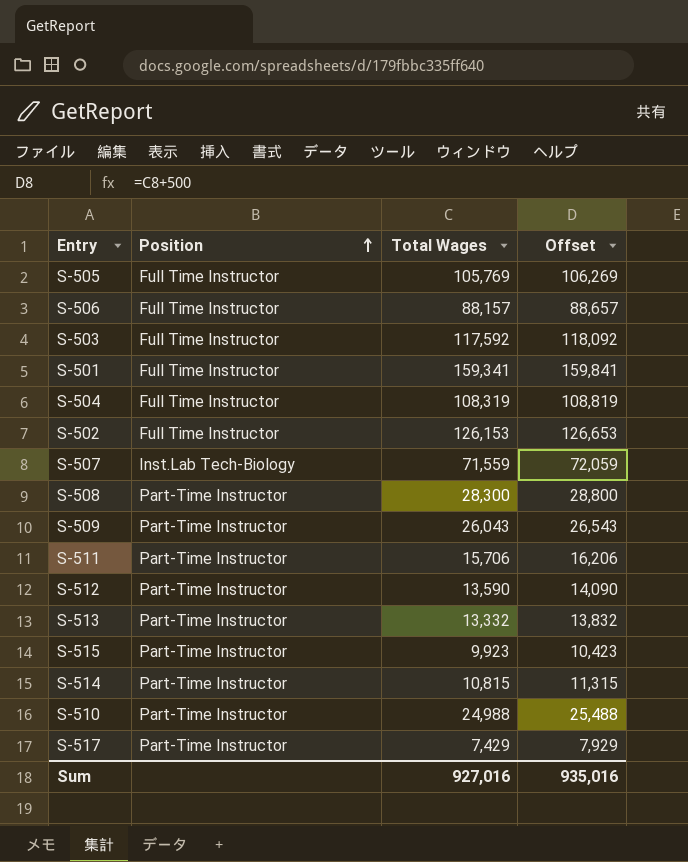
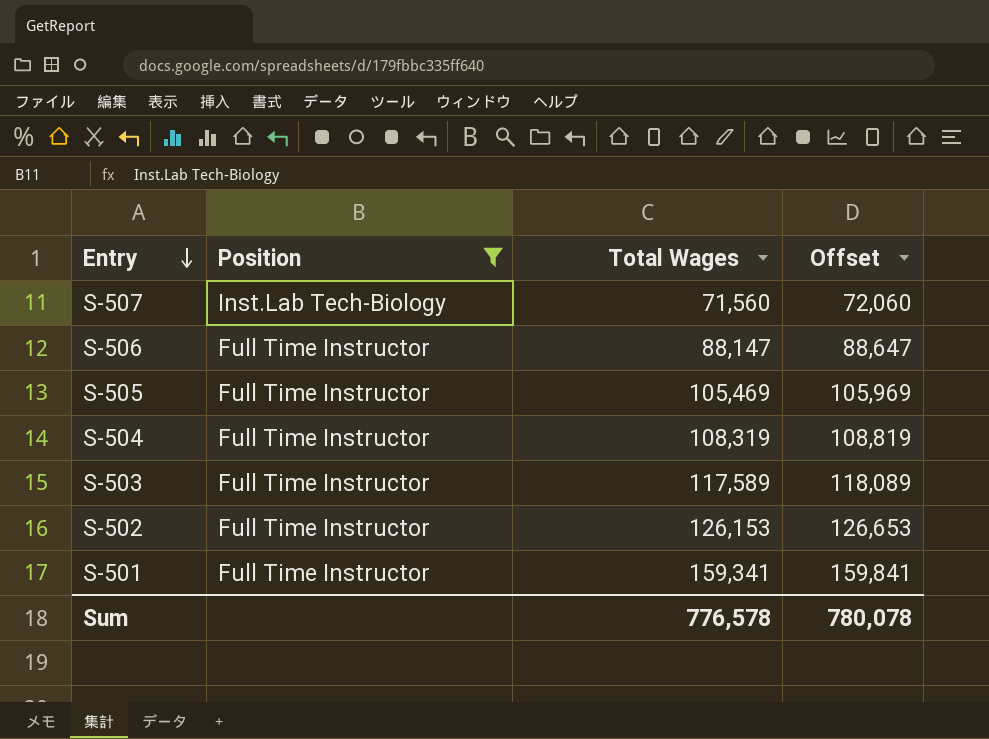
filter: none -> Position != Part-Time Instructor
row order: Position ascending -> Entry descending
S-507 | Total Wages: 71,559 -> 71,560
S-507 | Offset: 72,059 -> 72,060
S-506 | Total Wages: 88,157 -> 88,147
S-506 | Offset: 88,657 -> 88,647
S-505 | Total Wages: 105,769 -> 105,469
S-505 | Offset: 106,269 -> 105,969
S-503 | Total Wages: 117,592 -> 117,589
S-503 | Offset: 118,092 -> 118,089
Sum | Total Wages: 927,016 -> 776,578
Sum | Offset: 935,016 -> 780,078

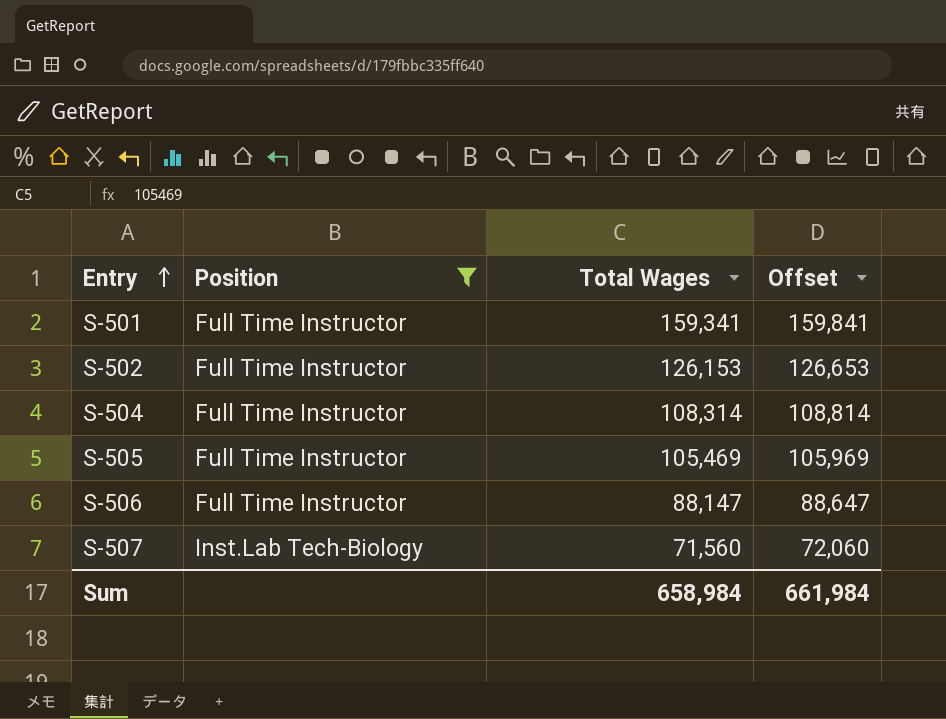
row order: Entry descending -> Entry ascending
row S-503: Full Time Instructor | 117,589 | 118,089 -> none
S-504 | Total Wages: 108,319 -> 108,314
S-504 | Offset: 108,819 -> 108,814
Sum | Total Wages: 776,578 -> 658,984
Sum | Offset: 780,078 -> 661,984

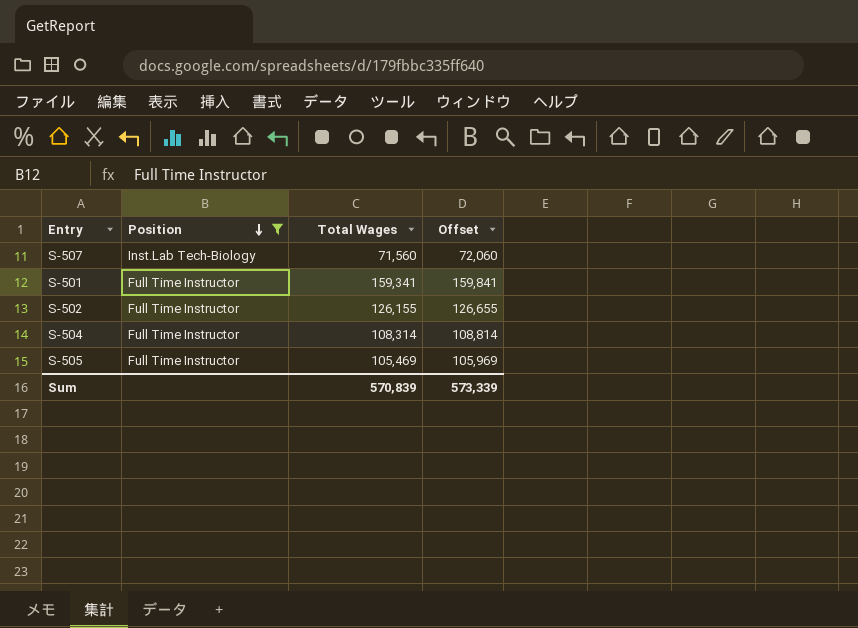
row order: Entry ascending -> Position descending
row S-506: Full Time Instructor | 88,147 | 88,647 -> none
S-502 | Total Wages: 126,153 -> 126,155
S-502 | Offset: 126,653 -> 126,655
Sum | Total Wages: 658,984 -> 570,839
Sum | Offset: 661,984 -> 573,339

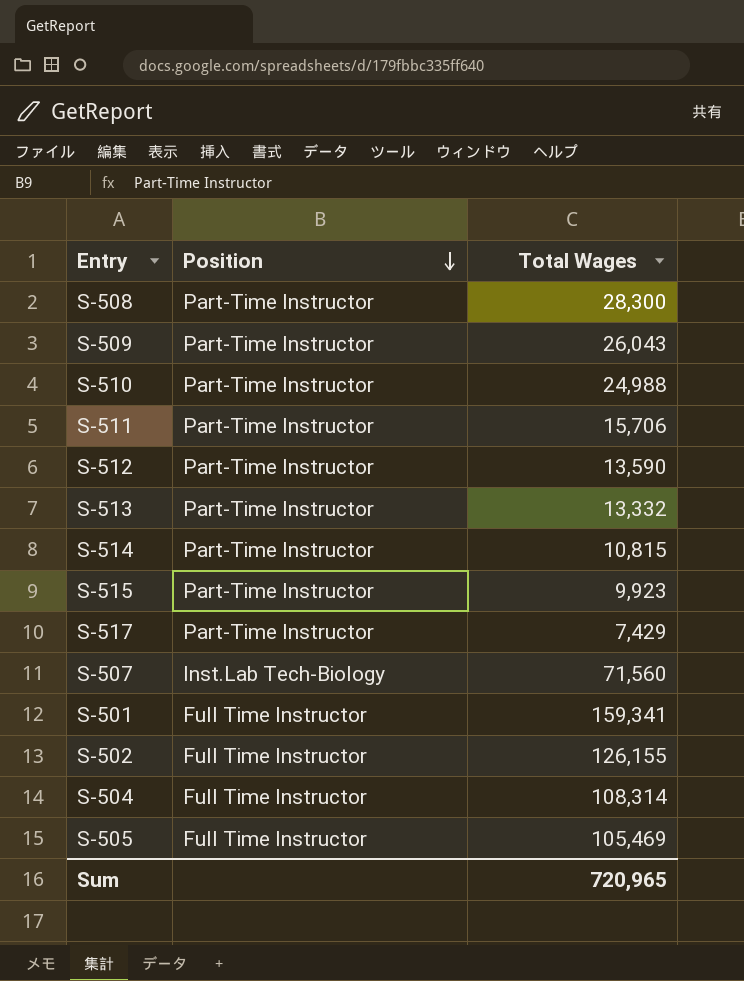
filter: Position != Part-Time Instructor -> none
column Offset | formula: [Total Wages] + 500 -> none
Sum | Total Wages: 570,839 -> 720,965

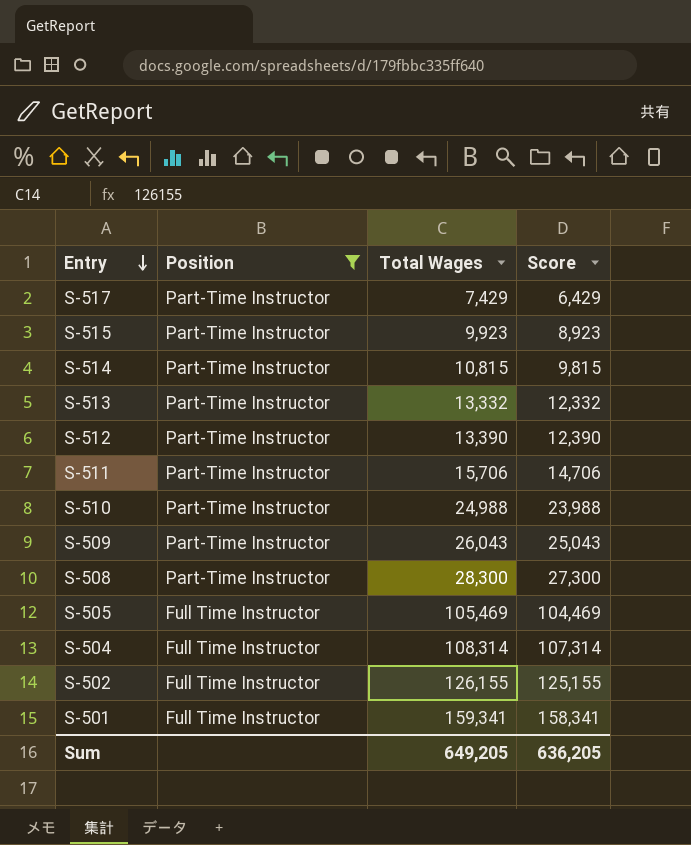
filter: none -> Position != Inst.Lab Tech-Biology
row order: Position descending -> Entry descending
column Score | formula: none -> [Total Wages] - 1000
S-512 | Total Wages: 13,590 -> 13,390
Sum | Total Wages: 720,965 -> 649,205

